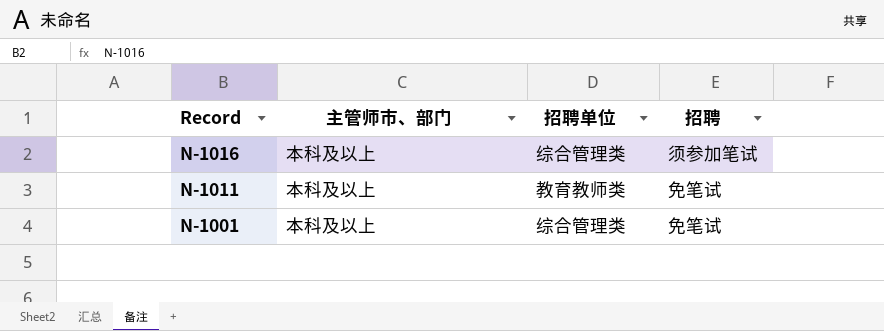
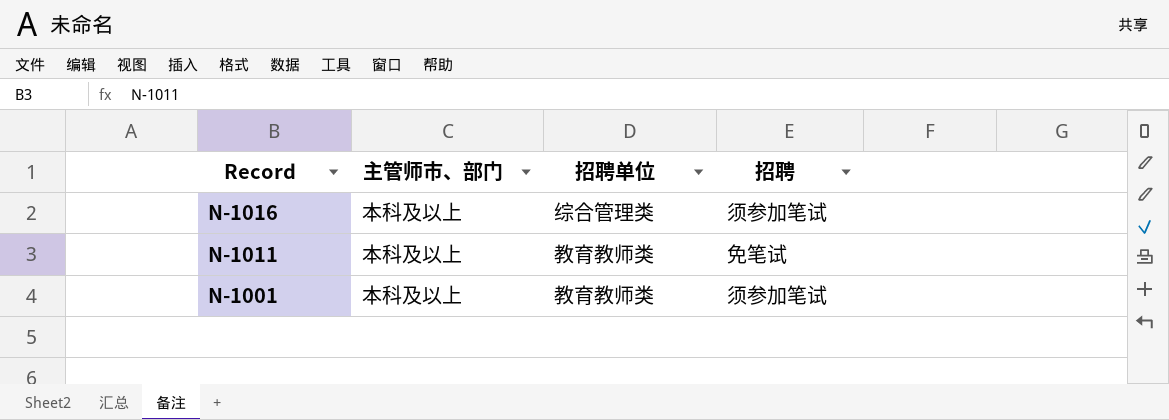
N-1001 | 招聘单位: 综合管理类 -> 教育教师类
N-1001 | 招聘: 免笔试 -> 须参加笔试

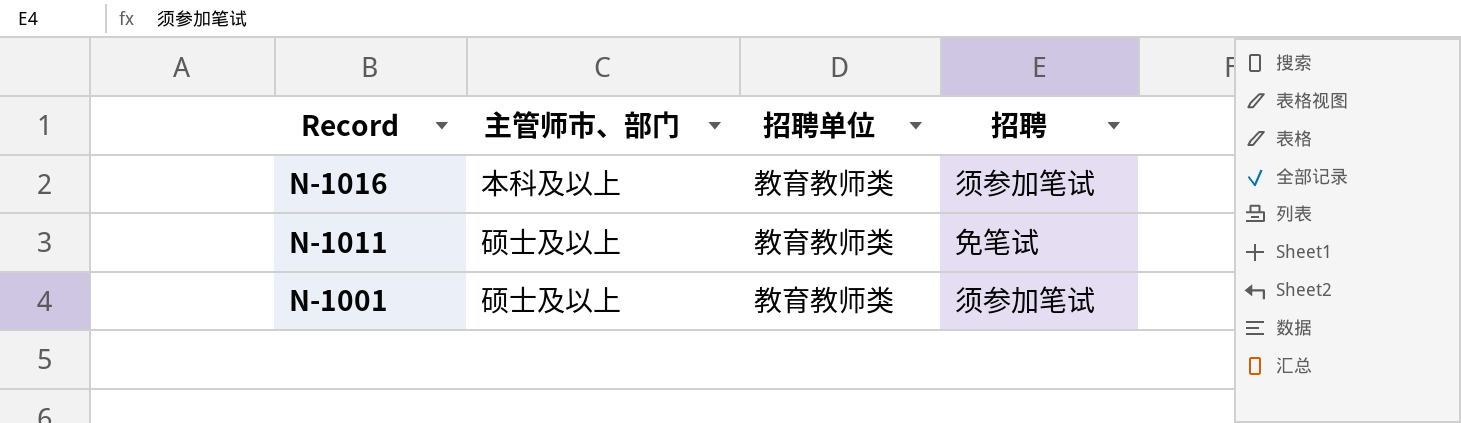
N-1016 | 招聘单位: 综合管理类 -> 教育教师类
N-1011 | 主管师市、部门: 本科及以上 -> 硕士及以上
N-1001 | 主管师市、部门: 本科及以上 -> 硕士及以上

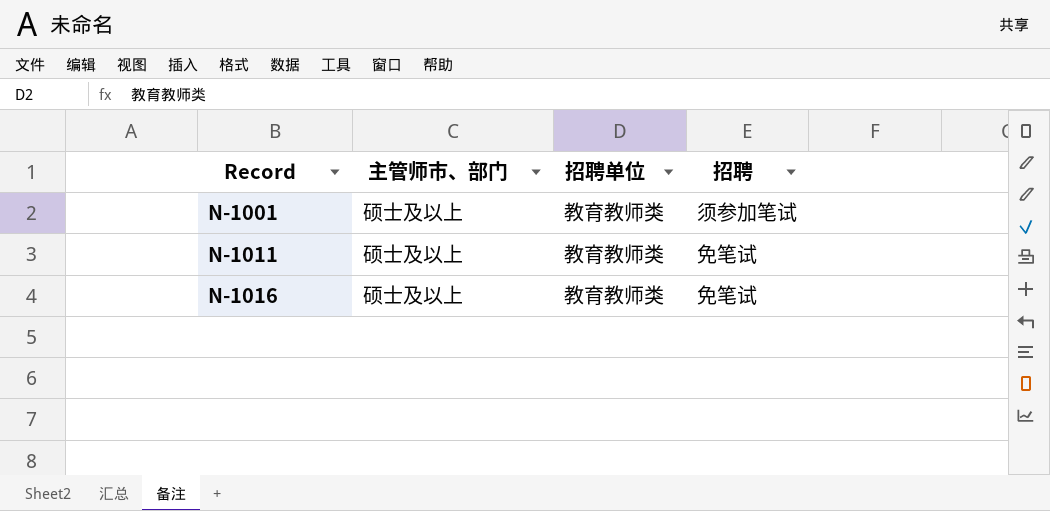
row order: Record descending -> Record ascending
N-1016 | 主管师市、部门: 本科及以上 -> 硕士及以上
N-1016 | 招聘: 须参加笔试 -> 免笔试

